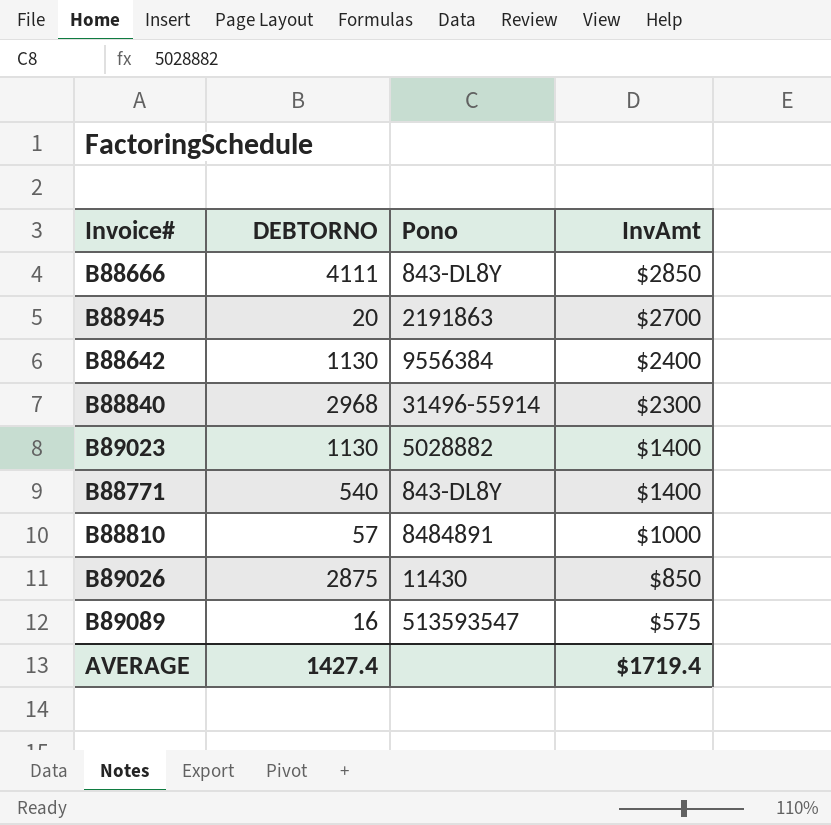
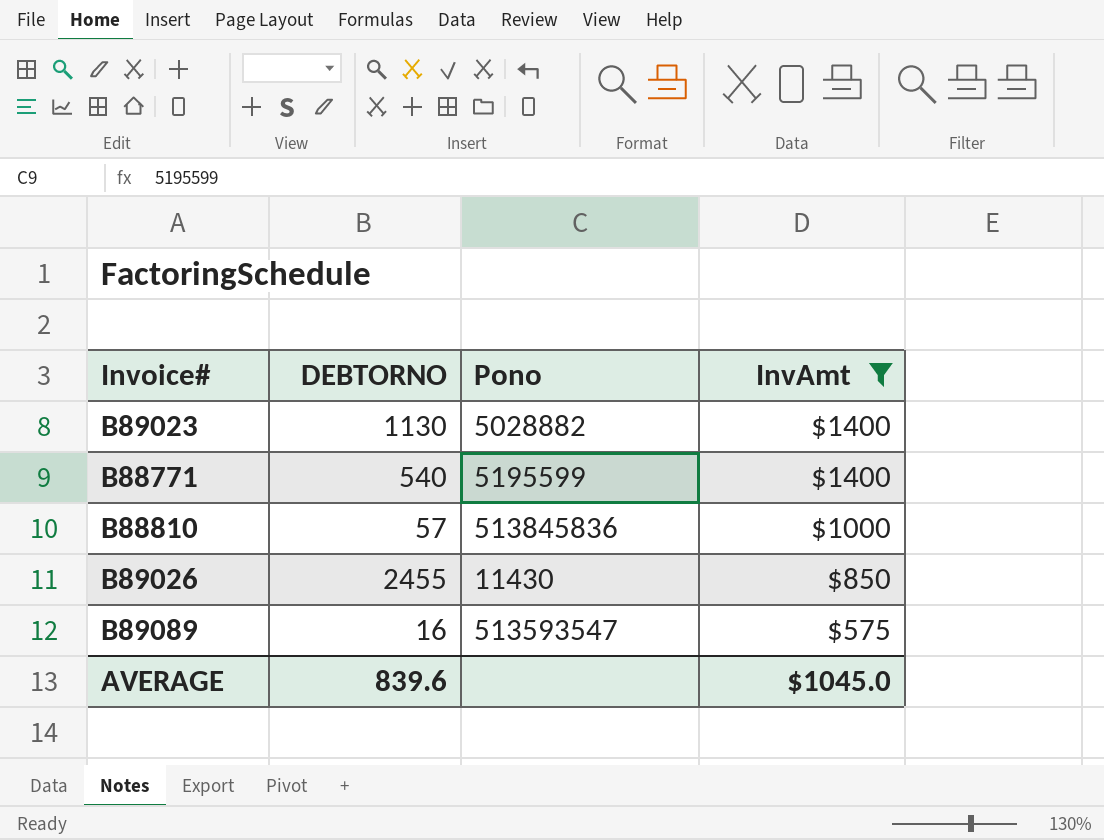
filter: none -> InvAmt <= $1400
B88771 | Pono: 843-DL8Y -> 5195599
B88810 | Pono: 8484891 -> 513845836
B89026 | DEBTORNO: 2875 -> 2455
AVERAGE | DEBTORNO: 1427.4 -> 839.6
AVERAGE | InvAmt: $1719.4 -> $1045.0

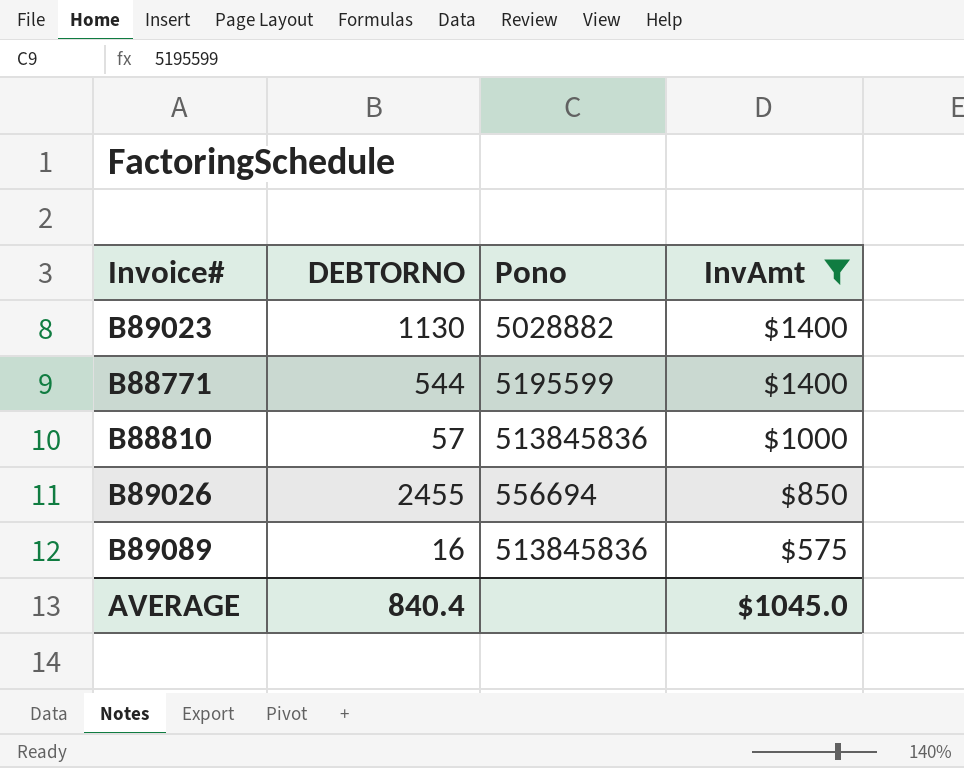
B88771 | DEBTORNO: 540 -> 544
B89026 | Pono: 11430 -> 556694
B89089 | Pono: 513593547 -> 513845836
AVERAGE | DEBTORNO: 839.6 -> 840.4

